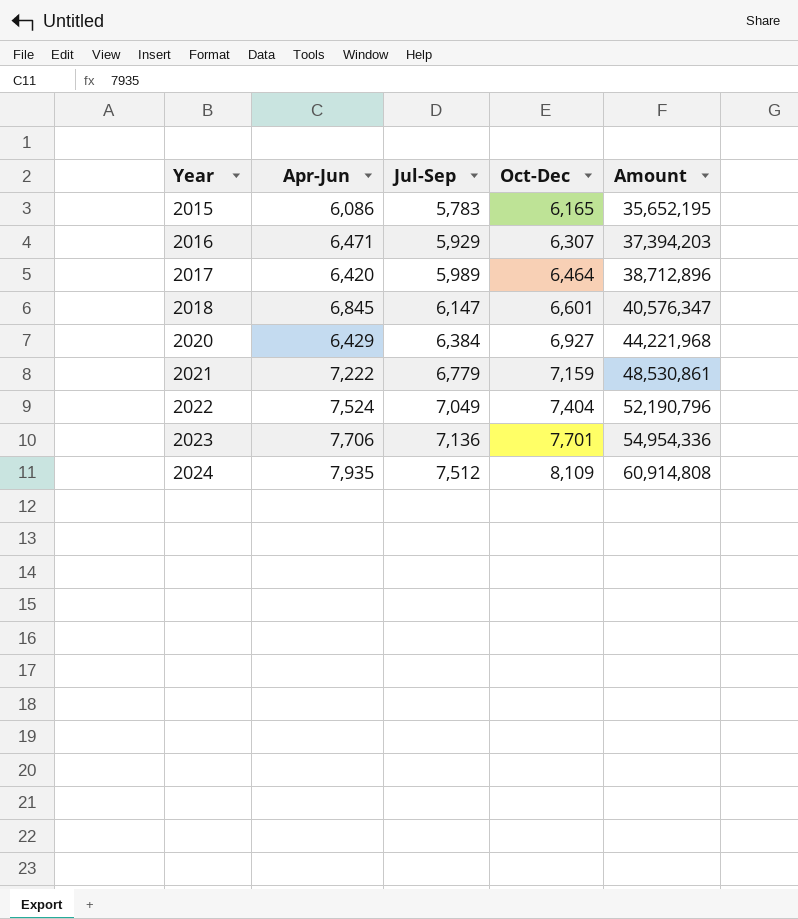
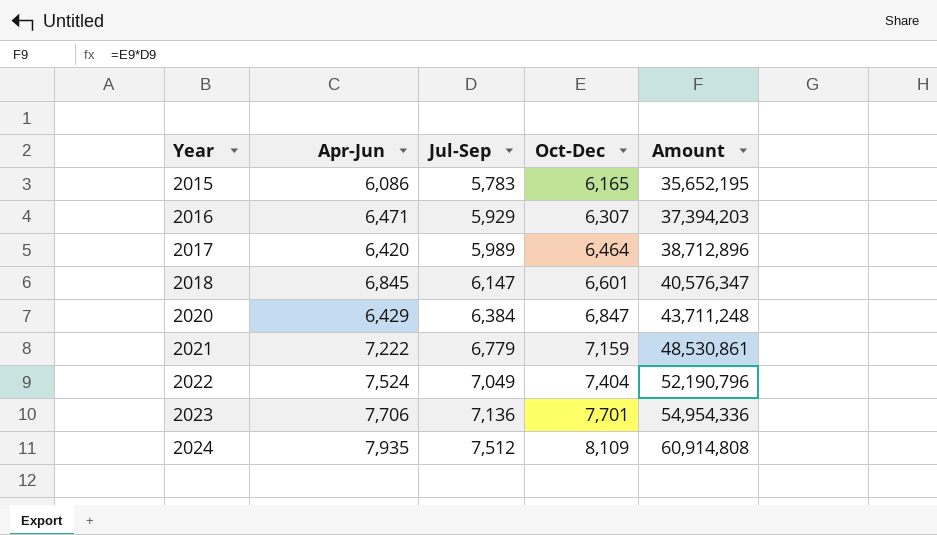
2020 | Oct-Dec: 6,927 -> 6,847
2020 | Amount: 44,221,968 -> 43,711,248

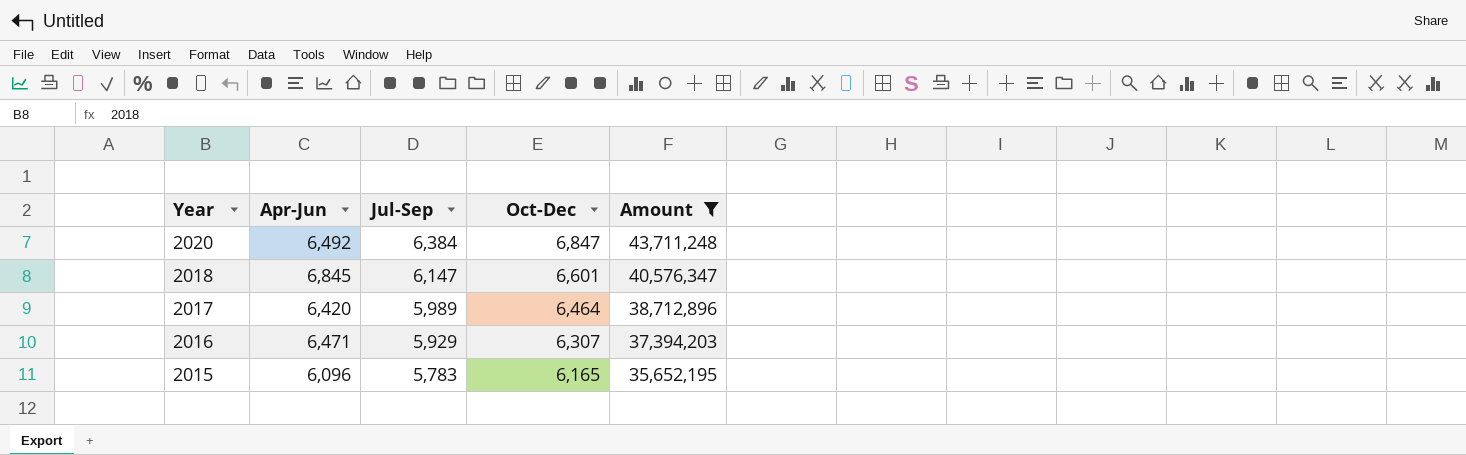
filter: none -> Amount <= 43,711,248
row order: Year ascending -> Year descending
2020 | Apr-Jun: 6,429 -> 6,492
2015 | Apr-Jun: 6,086 -> 6,096

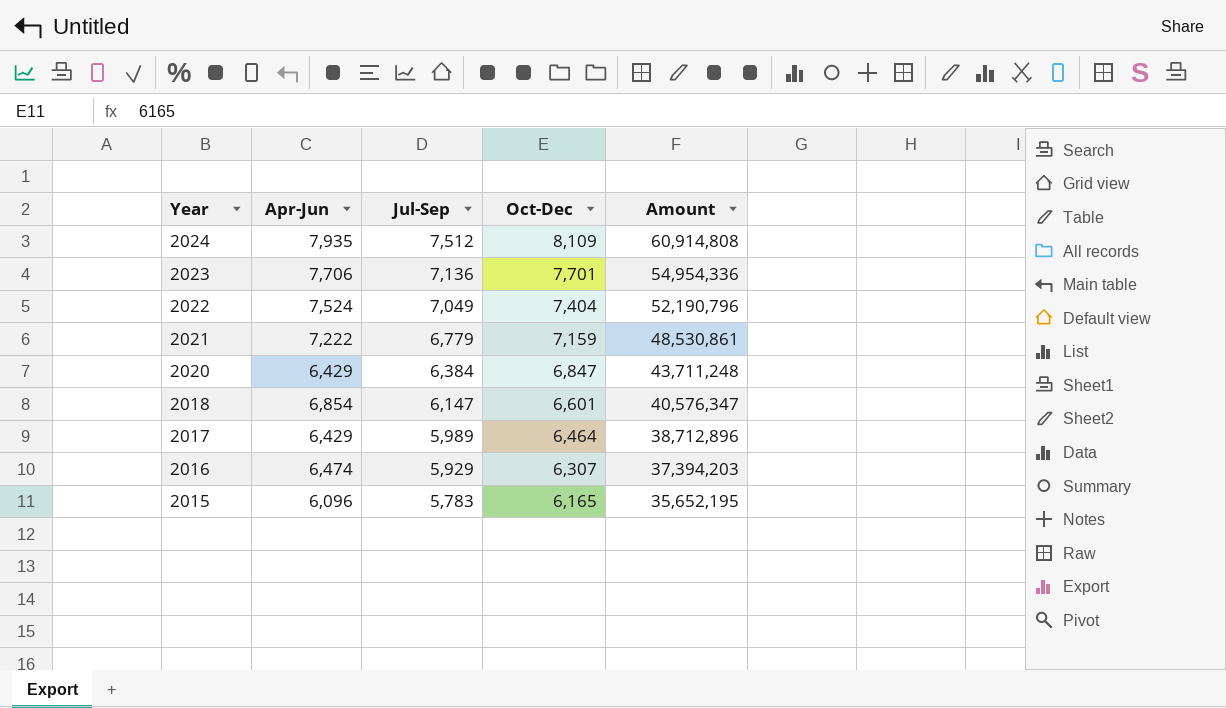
filter: Amount <= 43,711,248 -> none
2020 | Apr-Jun: 6,492 -> 6,429
2018 | Apr-Jun: 6,845 -> 6,854
2017 | Apr-Jun: 6,420 -> 6,429
2016 | Apr-Jun: 6,471 -> 6,474

